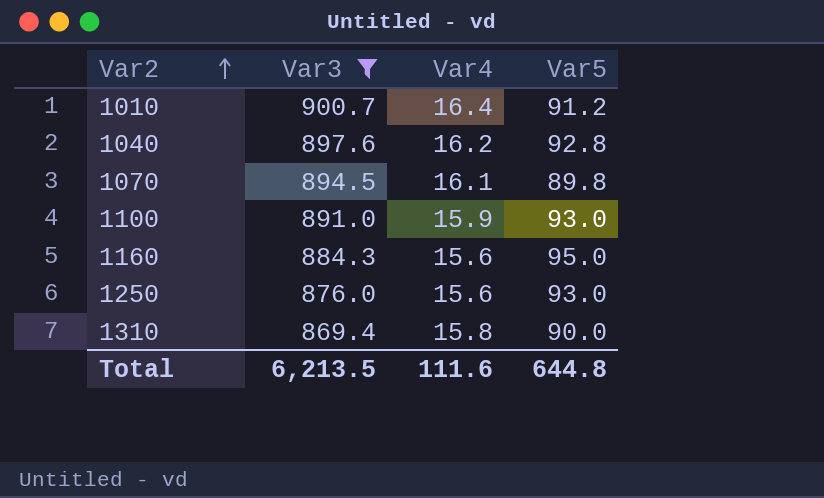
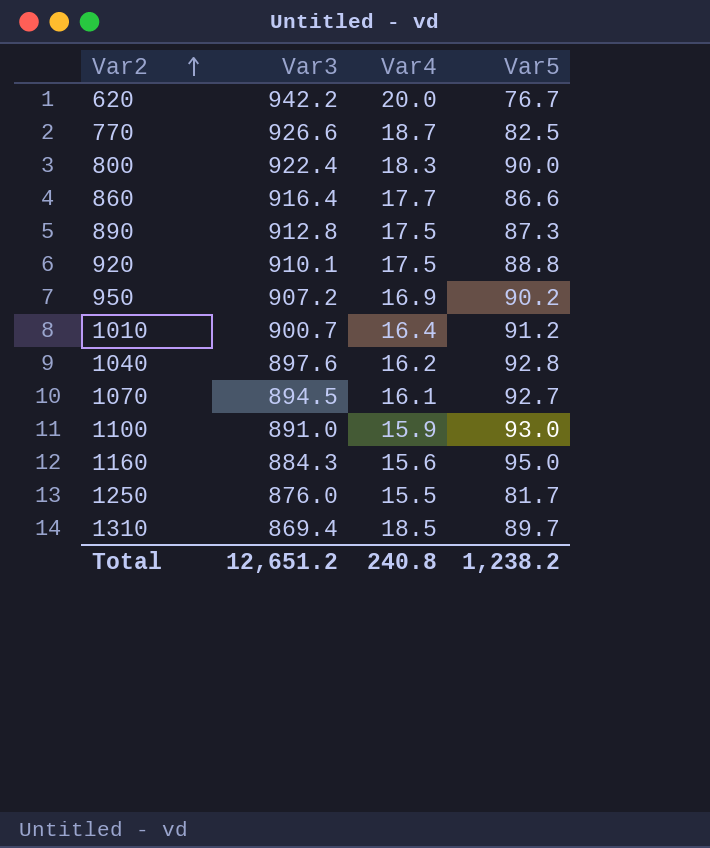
filter: Var3 <= 900.7 -> none
1070 | Var5: 89.8 -> 92.7
1250 | Var4: 15.6 -> 15.5
1250 | Var5: 93.0 -> 81.7
1310 | Var4: 15.8 -> 18.5
1310 | Var5: 90.0 -> 89.7
Total | Var3: 6,213.5 -> 12,651.2
Total | Var4: 111.6 -> 240.8
Total | Var5: 644.8 -> 1,238.2

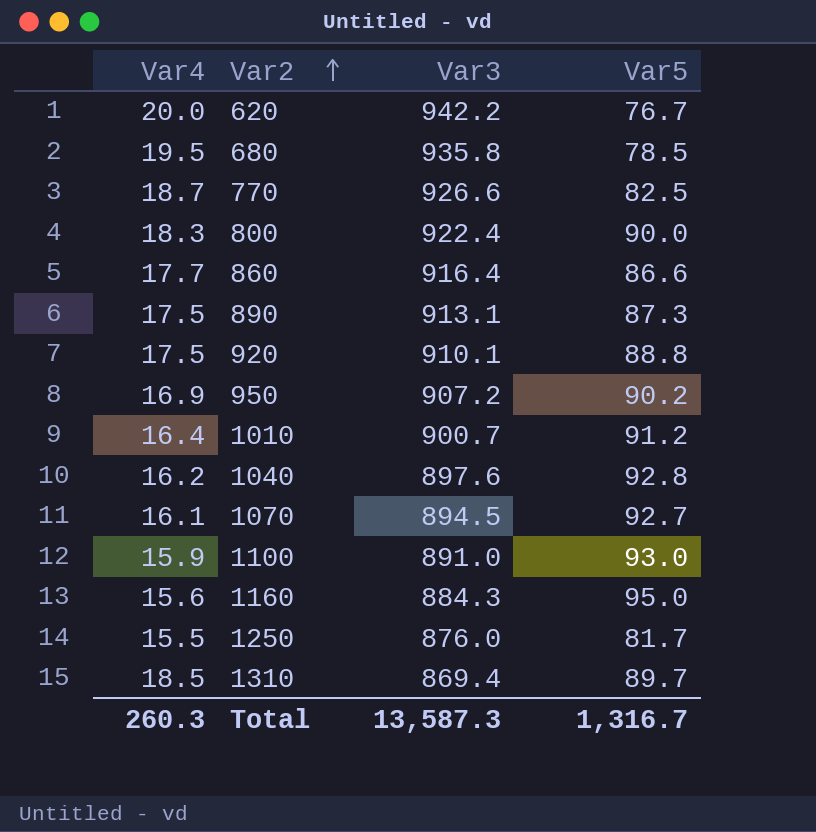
column Var4 | position: 3 -> 1
row 680: none -> 19.5 | 935.8 | 78.5
890 | Var3: 912.8 -> 913.1
Total | Var4: 240.8 -> 260.3
Total | Var3: 12,651.2 -> 13,587.3
Total | Var5: 1,238.2 -> 1,316.7

